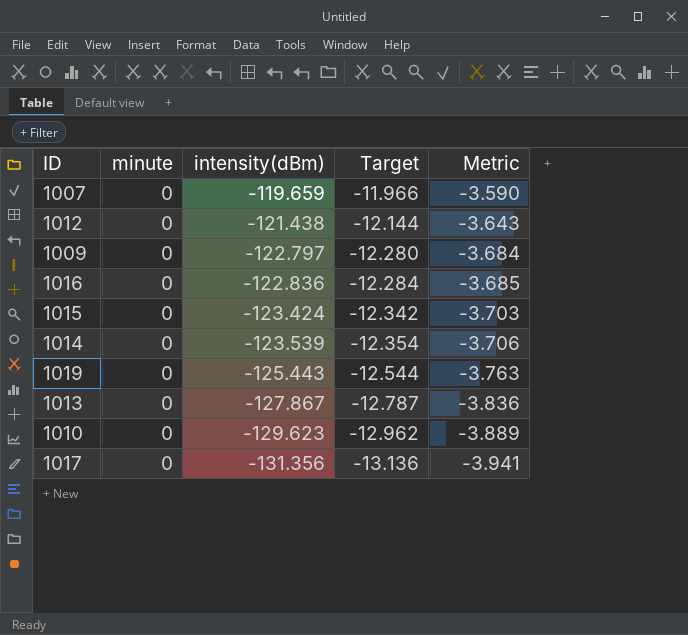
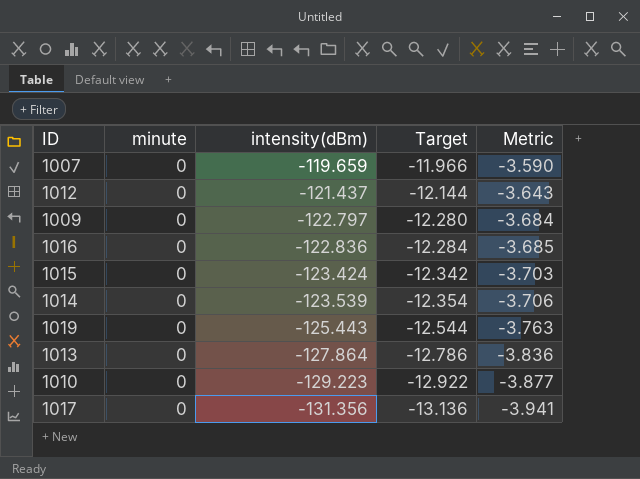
1012 | intensity(dBm): -121.438 -> -121.437
1013 | intensity(dBm): -127.867 -> -127.864
1013 | Target: -12.787 -> -12.786
1010 | intensity(dBm): -129.623 -> -129.223
1010 | Target: -12.962 -> -12.922
1010 | Metric: -3.889 -> -3.877

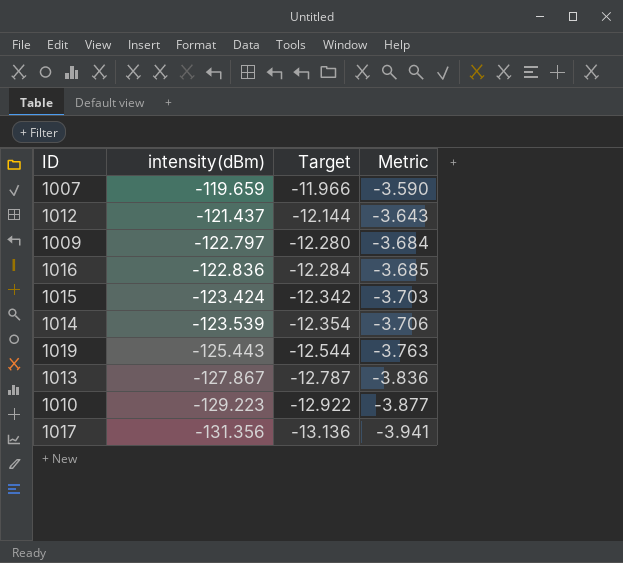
column minute | position: 2 -> none
1013 | intensity(dBm): -127.864 -> -127.867
1013 | Target: -12.786 -> -12.787

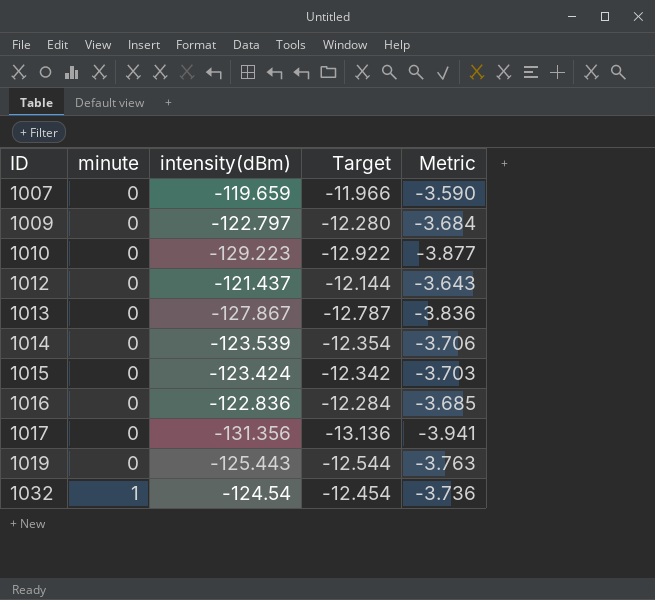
row order: intensity(dBm) descending -> ID ascending
column minute | position: none -> 2
row 1032: none -> 1 | -124.54 | -12.454 | -3.736

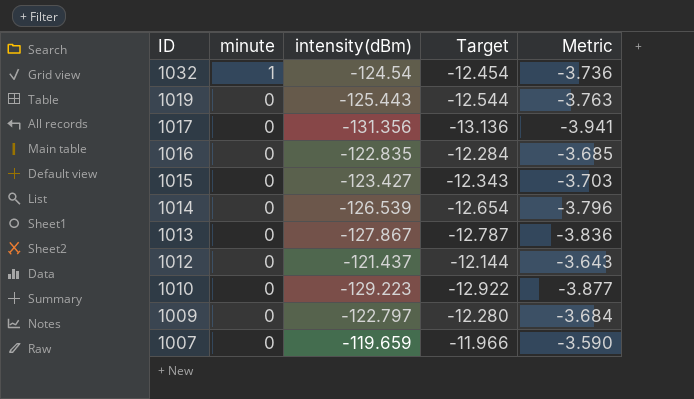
row order: ID ascending -> ID descending
1016 | intensity(dBm): -122.836 -> -122.835
1015 | intensity(dBm): -123.424 -> -123.427
1015 | Target: -12.342 -> -12.343
1014 | intensity(dBm): -123.539 -> -126.539
1014 | Target: -12.354 -> -12.654
1014 | Metric: -3.706 -> -3.796

